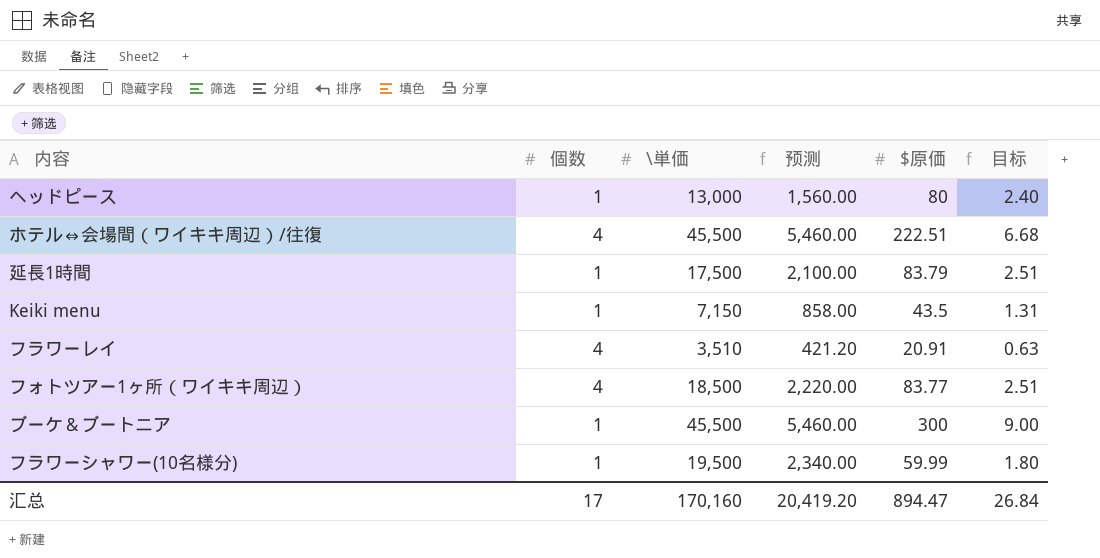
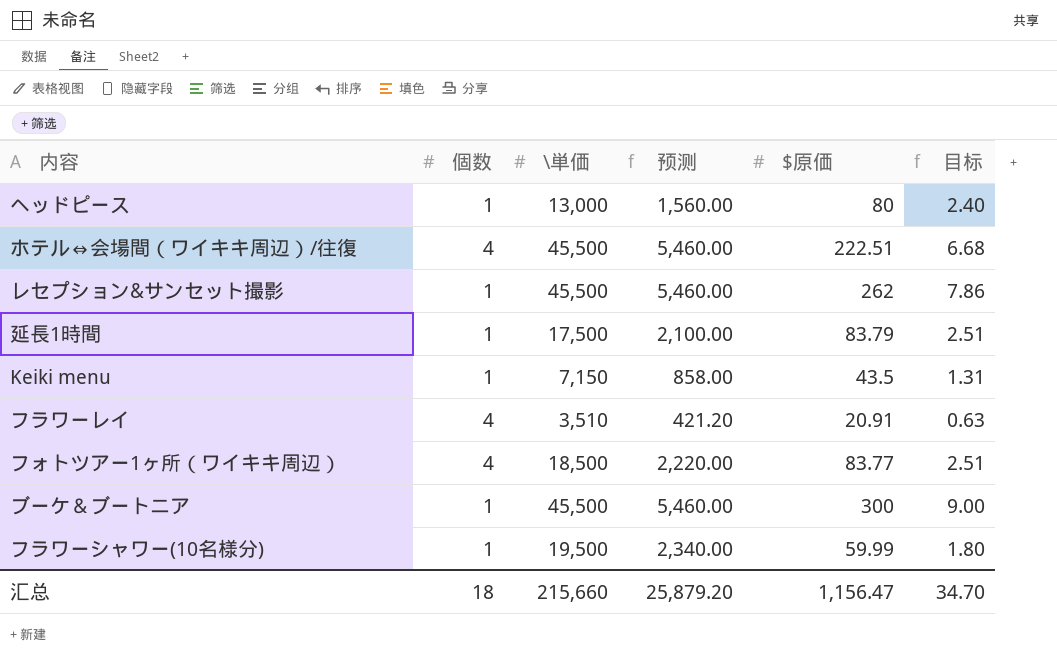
row レセプション&サンセット撮影: none -> 1 | 45,500 | 5,460.00 | 262 | 7.86
汇总 | 個数: 17 -> 18
汇总 | \単価: 170,160 -> 215,660
汇总 | 预测: 20,419.20 -> 25,879.20
汇总 | $原価: 894.47 -> 1,156.47
汇总 | 目标: 26.84 -> 34.70

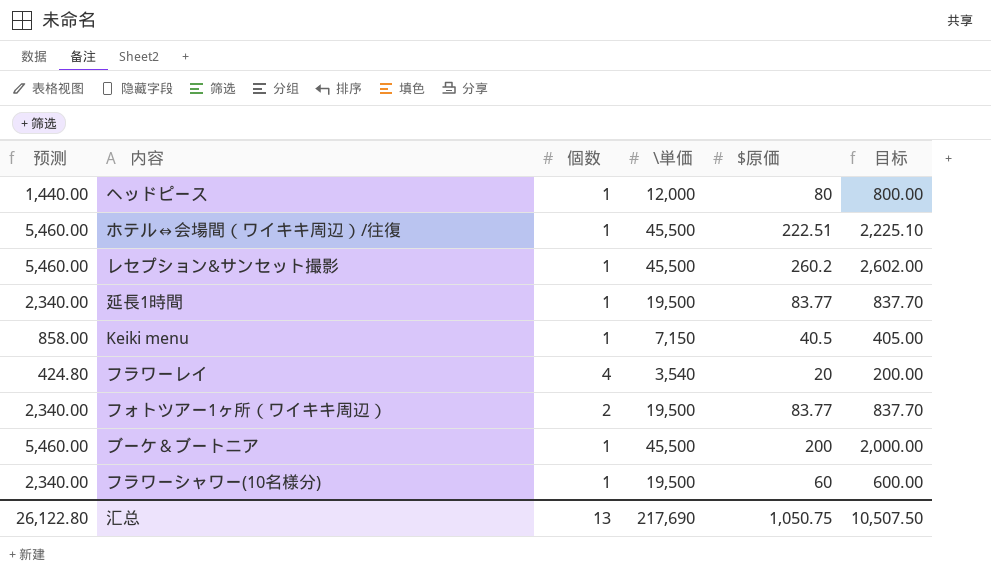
column 预测 | position: 4 -> 1
column 目标 | formula: [$原価] * 0.03 -> [$原価] * 10
ヘッドピース | 预测: 1,560.00 -> 1,440.00
ヘッドピース | \単価: 13,000 -> 12,000
ホテル⇔会場間（ワイキキ周辺）/往復 | 個数: 4 -> 1
レセプション&サンセット撮影 | $原価: 262 -> 260.2
延長1時間 | 预测: 2,100.00 -> 2,340.00
延長1時間 | \単価: 17,500 -> 19,500
延長1時間 | $原価: 83.79 -> 83.77
Keiki menu | $原価: 43.5 -> 40.5
フラワーレイ | 预测: 421.20 -> 424.80
フラワーレイ | \単価: 3,510 -> 3,540
フラワーレイ | $原価: 20.91 -> 20
フォトツアー1ヶ所（ワイキキ周辺） | 预测: 2,220.00 -> 2,340.00
フォトツアー1ヶ所（ワイキキ周辺） | 個数: 4 -> 2
フォトツアー1ヶ所（ワイキキ周辺） | \単価: 18,500 -> 19,500
ブーケ＆ブートニア | $原価: 300 -> 200
フラワーシャワー(10名様分) | $原価: 59.99 -> 60
汇总 | 预测: 25,879.20 -> 26,122.80
汇总 | 個数: 18 -> 13
汇总 | \単価: 215,660 -> 217,690
汇总 | $原価: 1,156.47 -> 1,050.75
汇总 | 目标: 34.70 -> 10,507.50

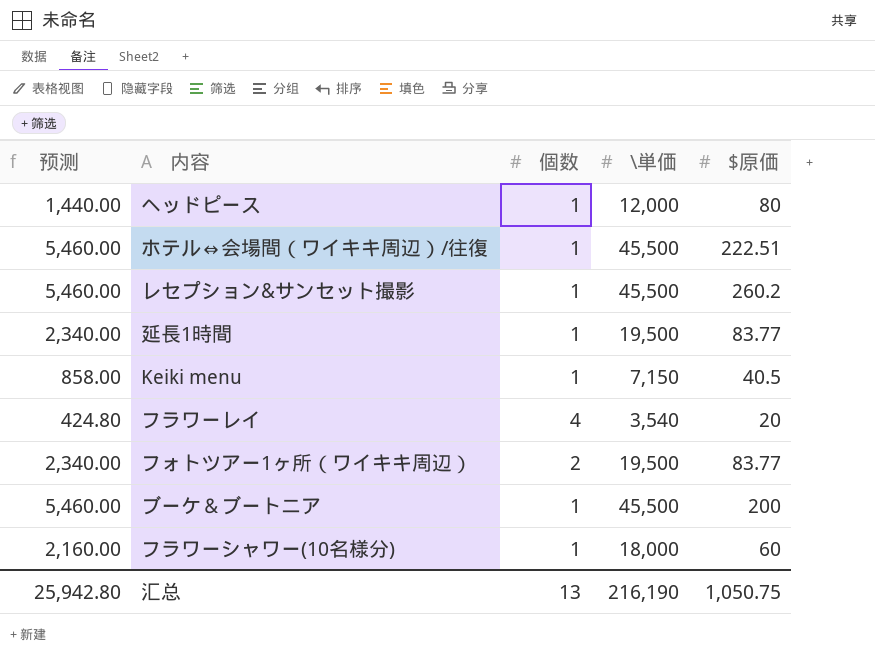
column 目标 | formula: [$原価] * 10 -> none
フラワーシャワー(10名様分) | 预测: 2,340.00 -> 2,160.00
フラワーシャワー(10名様分) | \単価: 19,500 -> 18,000
汇总 | 预测: 26,122.80 -> 25,942.80
汇总 | \単価: 217,690 -> 216,190

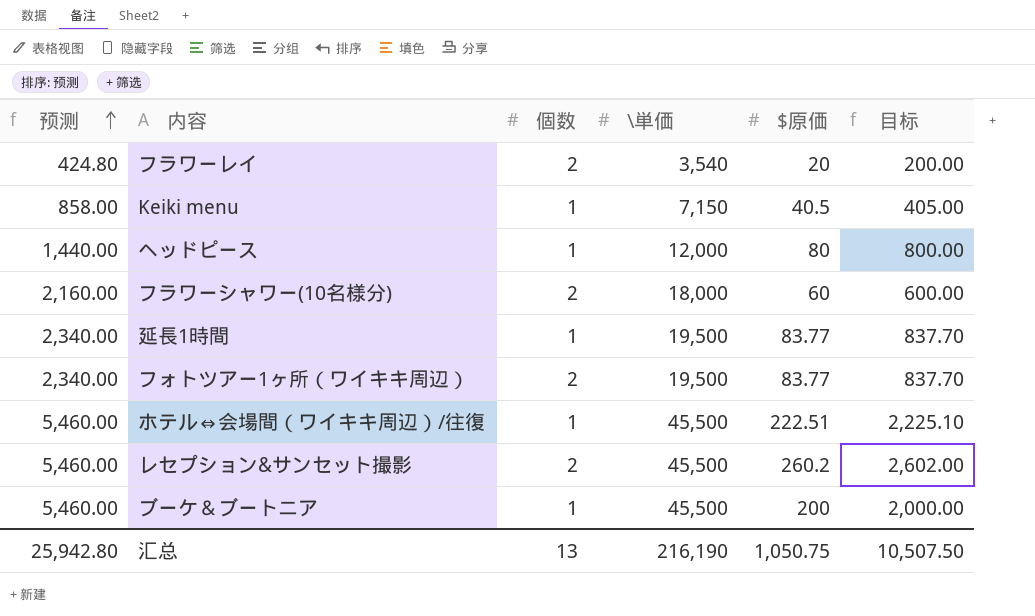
row order: none -> 预测 ascending
column 目标 | formula: none -> [$原価] * 10
フラワーレイ | 個数: 4 -> 2
フラワーシャワー(10名様分) | 個数: 1 -> 2
レセプション&サンセット撮影 | 個数: 1 -> 2

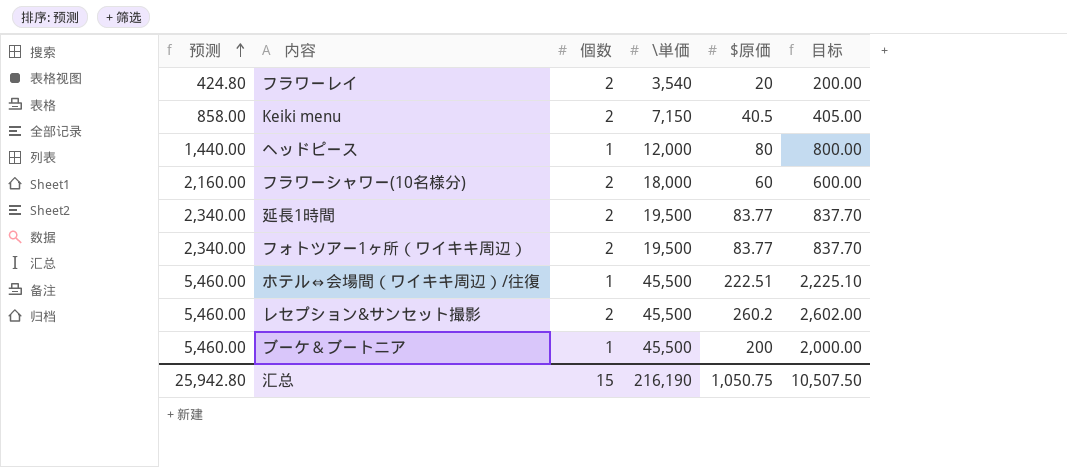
Keiki menu | 個数: 1 -> 2
延長1時間 | 個数: 1 -> 2
汇总 | 個数: 13 -> 15

